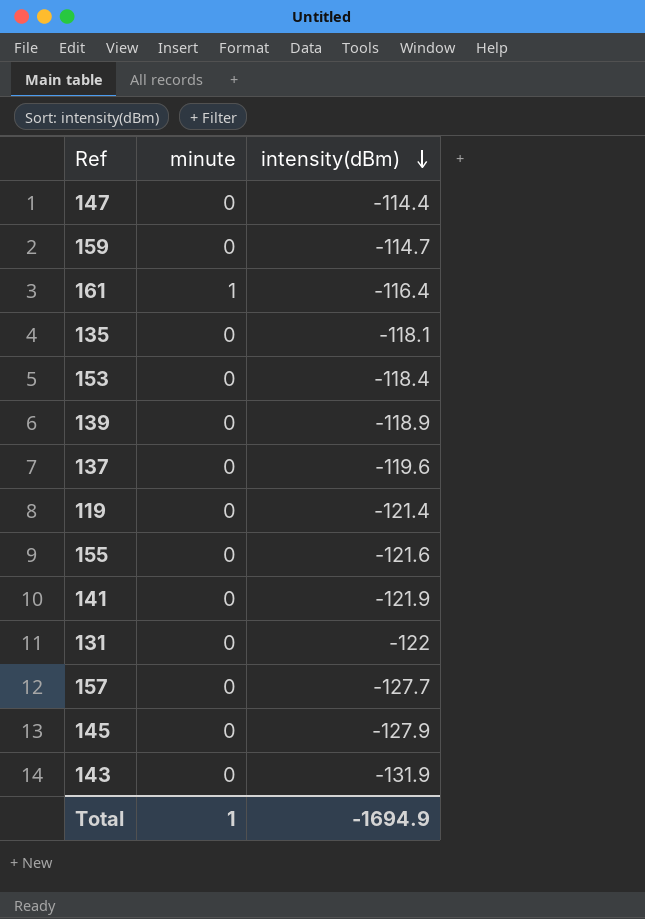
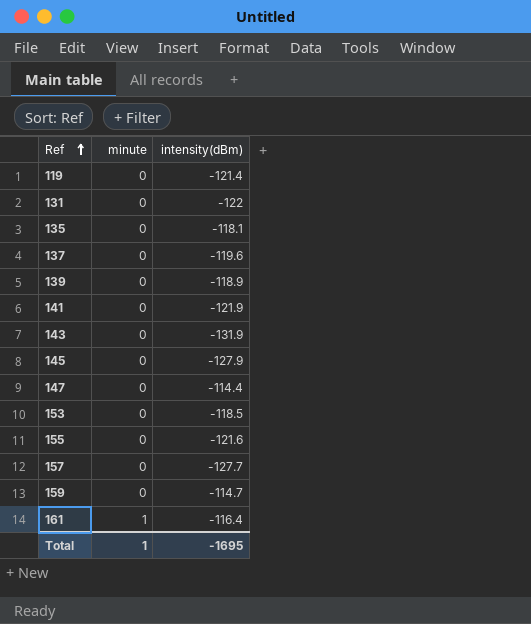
row order: intensity(dBm) descending -> Ref ascending
153 | intensity(dBm): -118.4 -> -118.5
Total | intensity(dBm): -1694.9 -> -1695

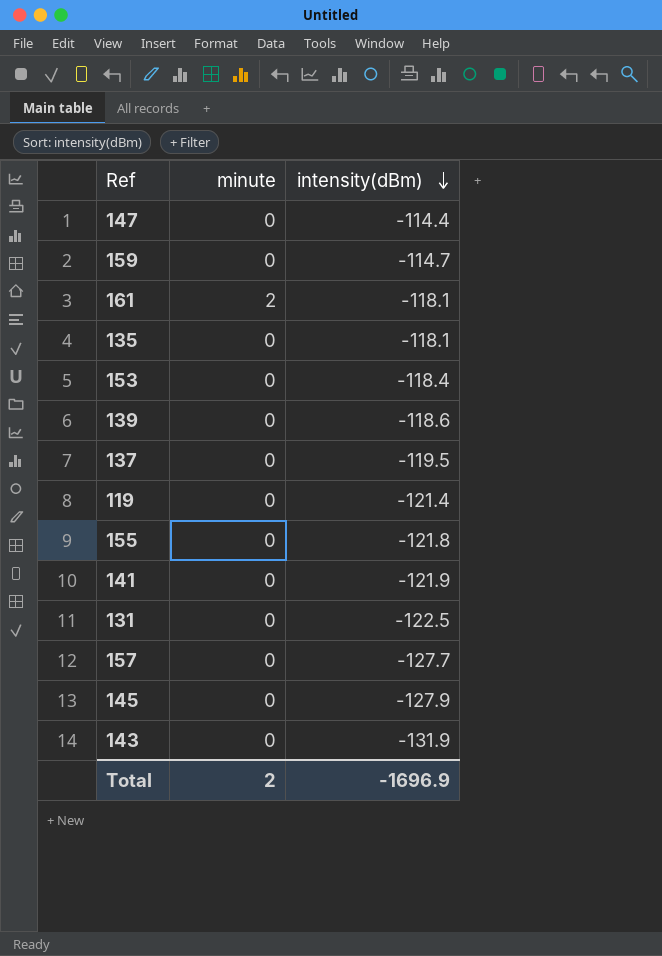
row order: Ref ascending -> intensity(dBm) descending
161 | minute: 1 -> 2
161 | intensity(dBm): -116.4 -> -118.1
153 | intensity(dBm): -118.5 -> -118.4
139 | intensity(dBm): -118.9 -> -118.6
137 | intensity(dBm): -119.6 -> -119.5
155 | intensity(dBm): -121.6 -> -121.8
131 | intensity(dBm): -122 -> -122.5
Total | minute: 1 -> 2
Total | intensity(dBm): -1695 -> -1696.9

